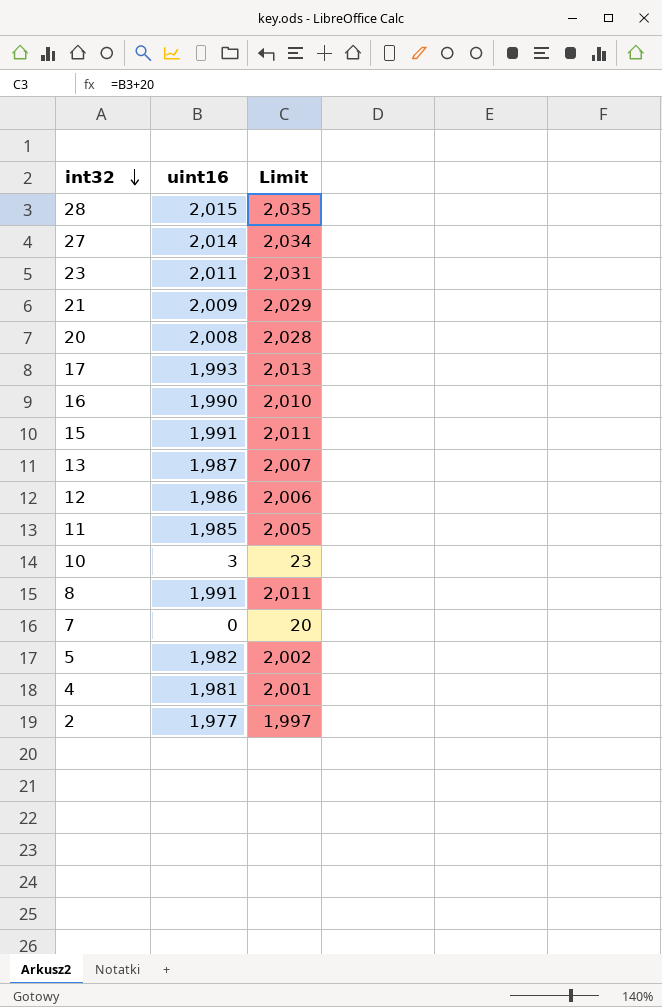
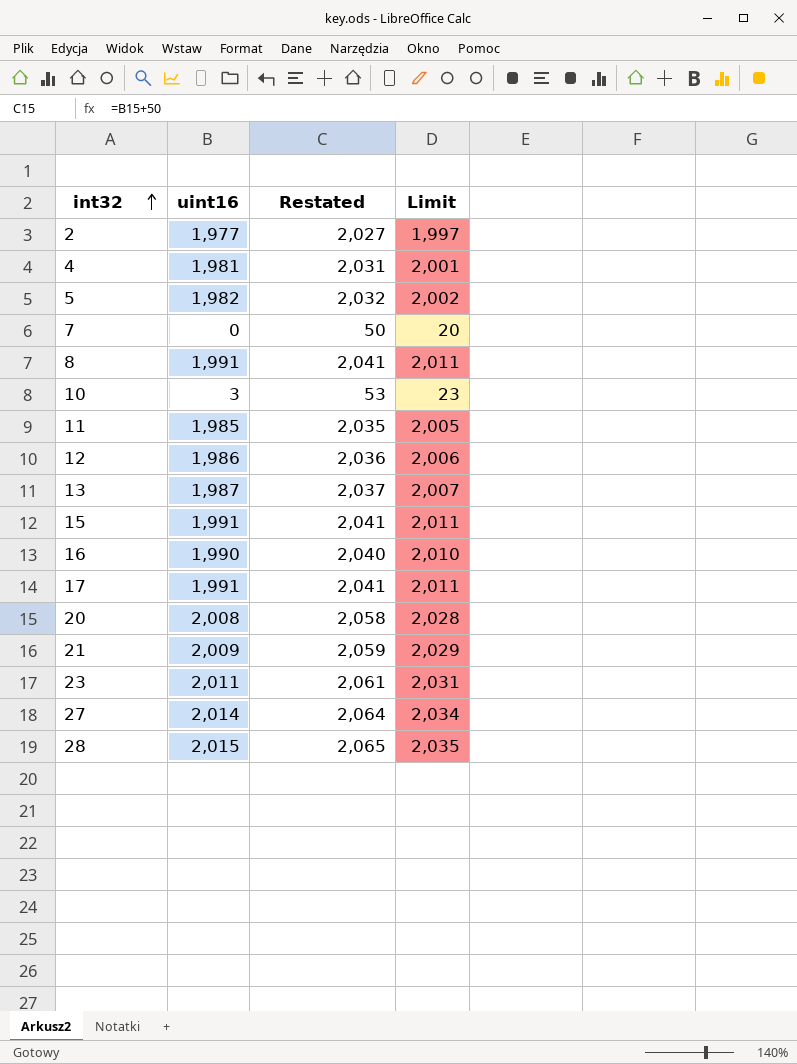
row order: int32 descending -> int32 ascending
column Restated | formula: none -> [uint16] + 50
17 | uint16: 1,993 -> 1,991
17 | Limit: 2,013 -> 2,011

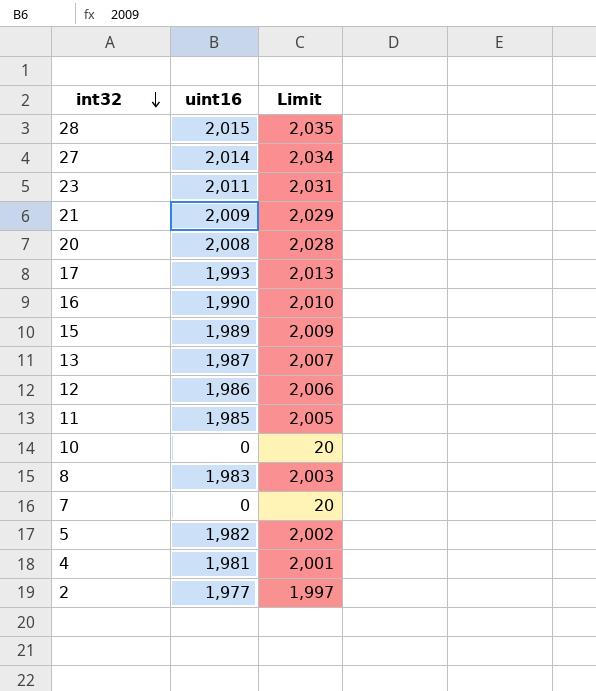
row order: int32 ascending -> int32 descending
column Restated | formula: [uint16] + 50 -> none
17 | uint16: 1,991 -> 1,993
17 | Limit: 2,011 -> 2,013
15 | uint16: 1,991 -> 1,989
15 | Limit: 2,011 -> 2,009
10 | uint16: 3 -> 0
10 | Limit: 23 -> 20
8 | uint16: 1,991 -> 1,983
8 | Limit: 2,011 -> 2,003

